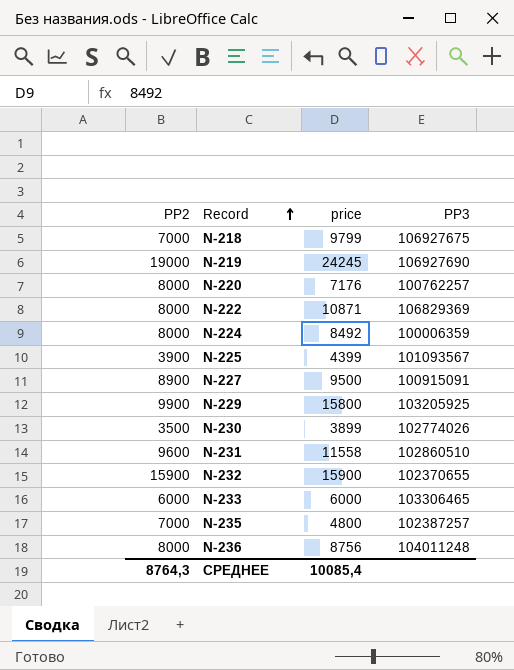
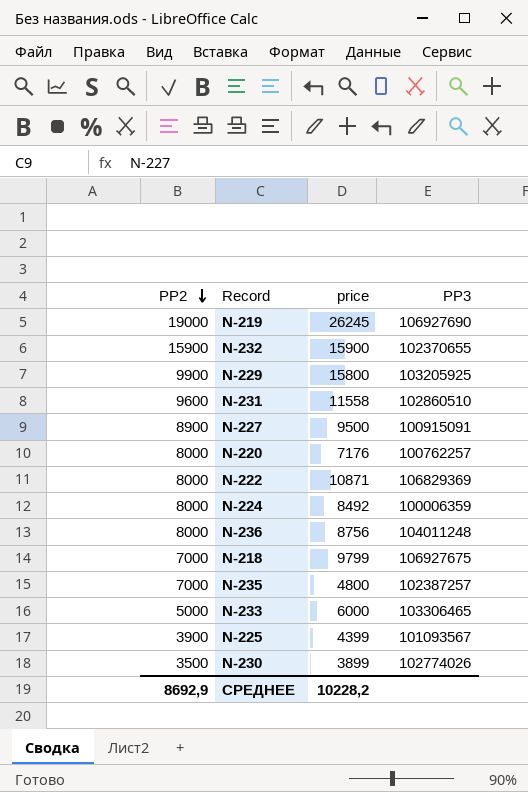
row order: Record ascending -> PP2 descending
N-219 | price: 24245 -> 26245
N-233 | PP2: 6000 -> 5000
СРЕДНЕЕ | PP2: 8764,3 -> 8692,9
СРЕДНЕЕ | price: 10085,4 -> 10228,2

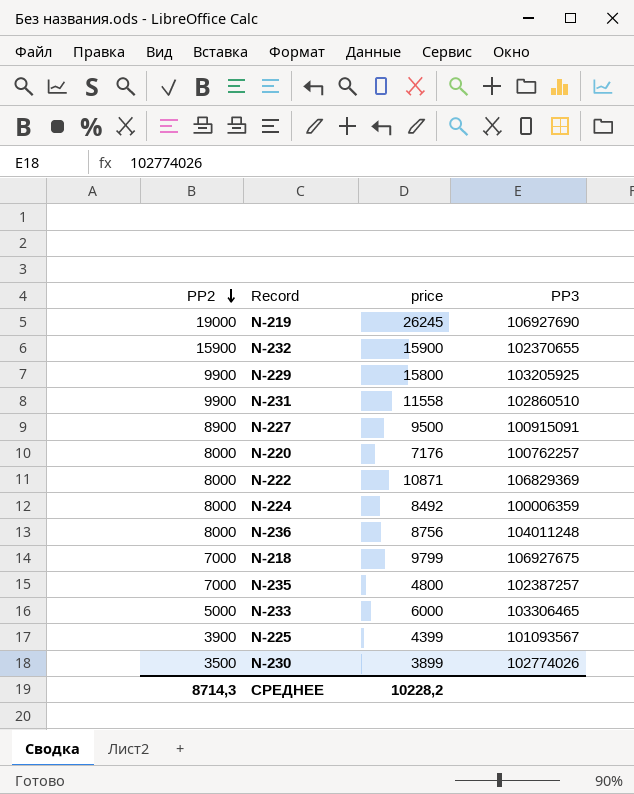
N-231 | PP2: 9600 -> 9900
СРЕДНЕЕ | PP2: 8692,9 -> 8714,3

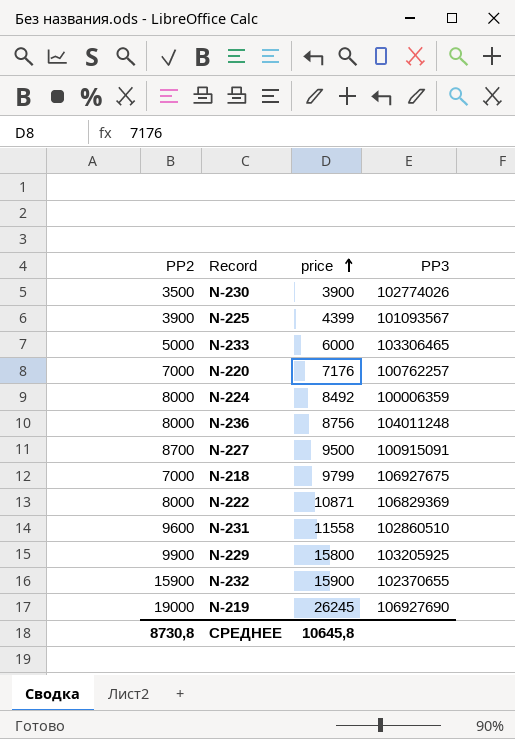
row order: PP2 descending -> price ascending
row N-235: 7000 | 4800 | 102387257 -> none
N-230 | price: 3899 -> 3900
N-220 | PP2: 8000 -> 7000
N-227 | PP2: 8900 -> 8700
N-231 | PP2: 9900 -> 9600
СРЕДНЕЕ | PP2: 8714,3 -> 8730,8
СРЕДНЕЕ | price: 10228,2 -> 10645,8

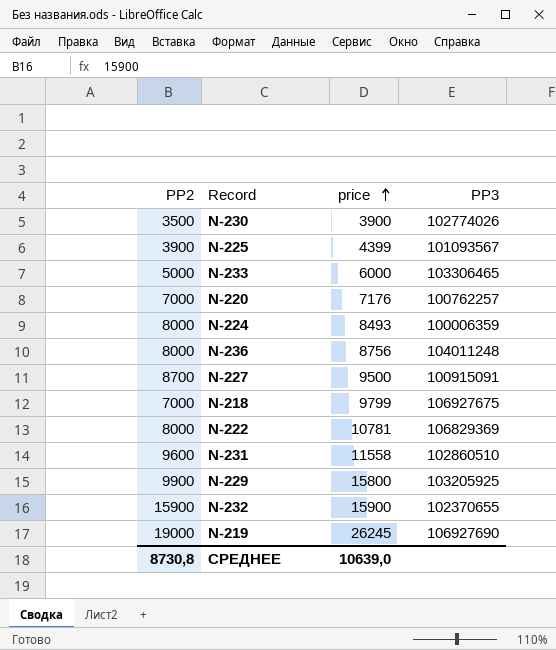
N-224 | price: 8492 -> 8493
N-222 | price: 10871 -> 10781
СРЕДНЕЕ | price: 10645,8 -> 10639,0

